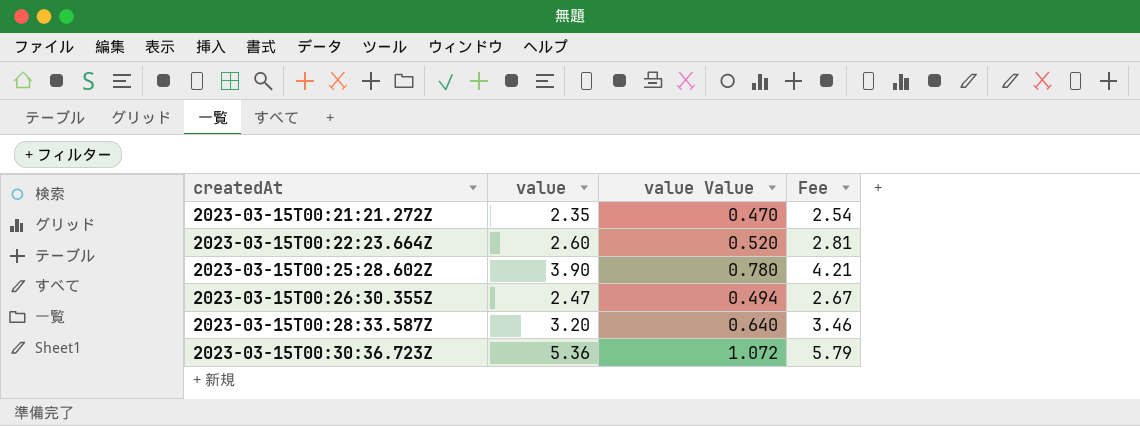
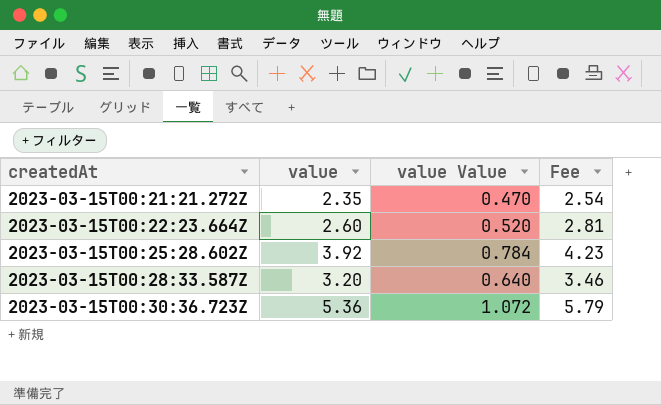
row 2023-03-15T00:26:30.355Z: 2.47 | 0.494 | 2.67 -> none
2023-03-15T00:25:28.602Z | value: 3.90 -> 3.92
2023-03-15T00:25:28.602Z | value Value: 0.780 -> 0.784
2023-03-15T00:25:28.602Z | Fee: 4.21 -> 4.23

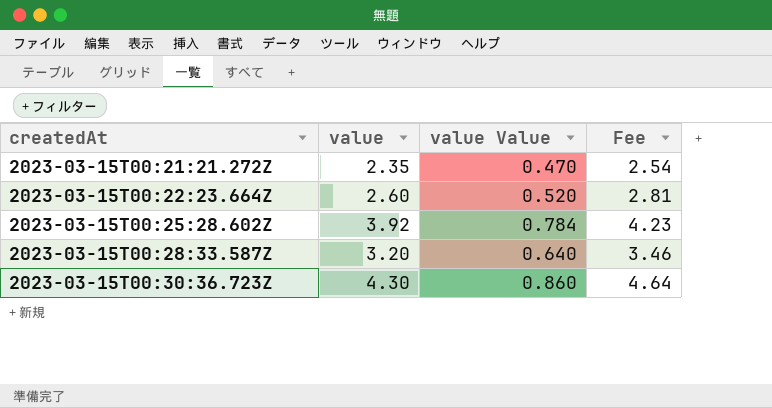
2023-03-15T00:30:36.723Z | value: 5.36 -> 4.30
2023-03-15T00:30:36.723Z | value Value: 1.072 -> 0.860
2023-03-15T00:30:36.723Z | Fee: 5.79 -> 4.64

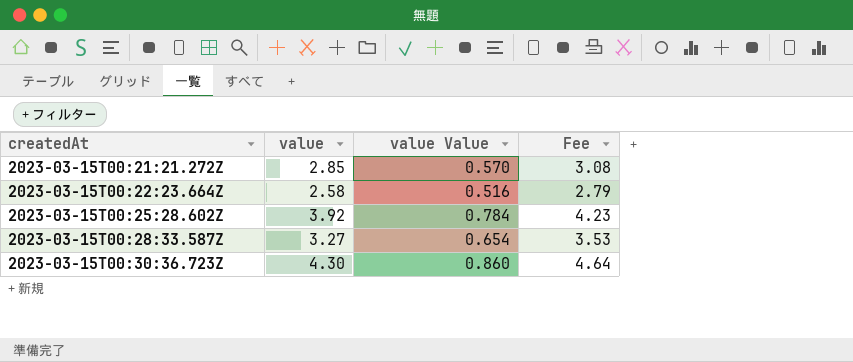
2023-03-15T00:21:21.272Z | value: 2.35 -> 2.85
2023-03-15T00:21:21.272Z | value Value: 0.470 -> 0.570
2023-03-15T00:21:21.272Z | Fee: 2.54 -> 3.08
2023-03-15T00:22:23.664Z | value: 2.60 -> 2.58
2023-03-15T00:22:23.664Z | value Value: 0.520 -> 0.516
2023-03-15T00:22:23.664Z | Fee: 2.81 -> 2.79
2023-03-15T00:28:33.587Z | value: 3.20 -> 3.27
2023-03-15T00:28:33.587Z | value Value: 0.640 -> 0.654
2023-03-15T00:28:33.587Z | Fee: 3.46 -> 3.53

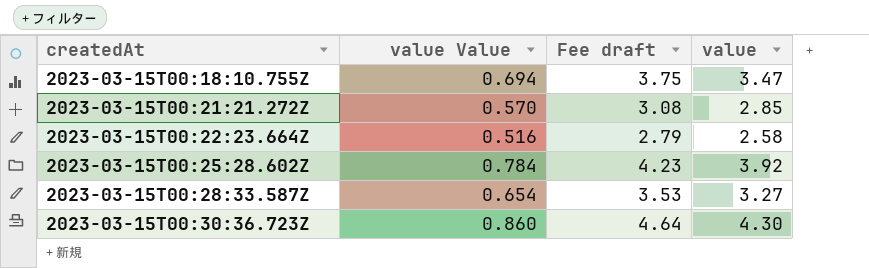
column name: Fee -> Fee draft
column value | position: 2 -> 4
row 2023-03-15T00:18:10.755Z: none -> 0.694 | 3.75 | 3.47

